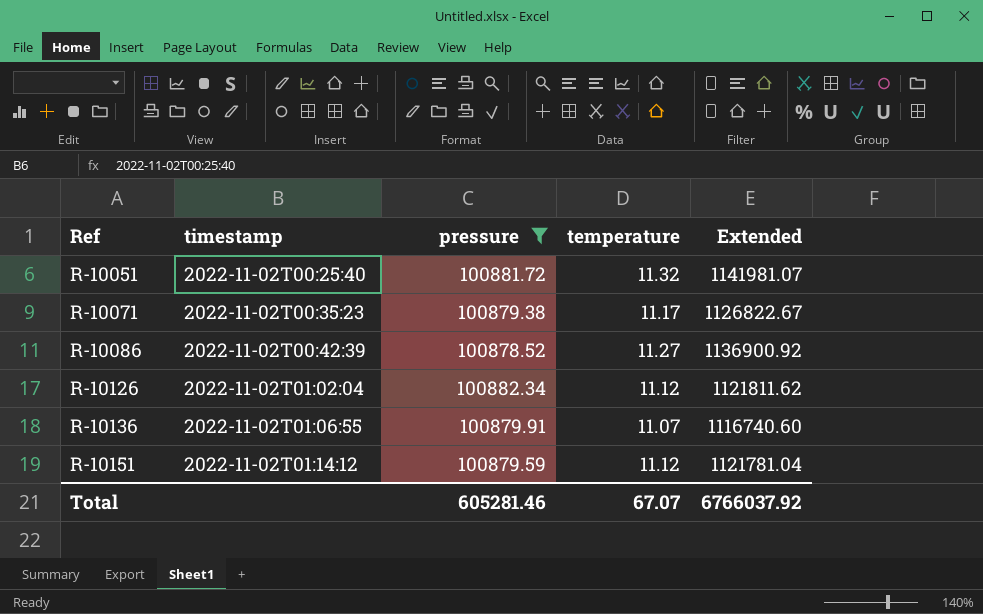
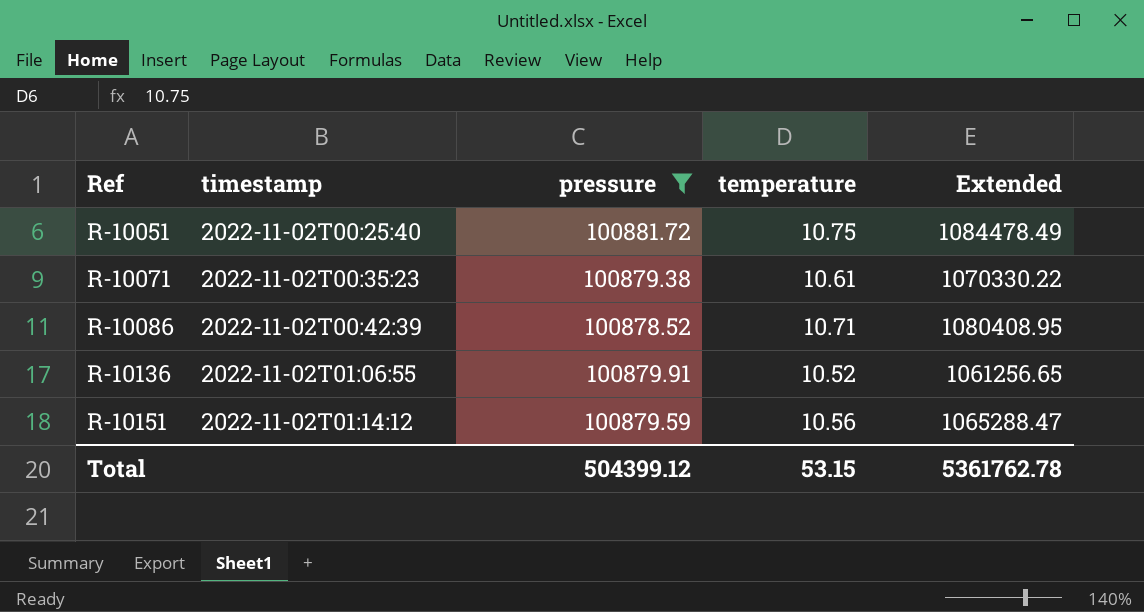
row R-10126: 2022-11-02T01:02:04 | 100882.34 | 11.12 | 1121811.62 -> none
R-10051 | temperature: 11.32 -> 10.75
R-10051 | Extended: 1141981.07 -> 1084478.49
R-10071 | temperature: 11.17 -> 10.61
R-10071 | Extended: 1126822.67 -> 1070330.22
R-10086 | temperature: 11.27 -> 10.71
R-10086 | Extended: 1136900.92 -> 1080408.95
R-10136 | temperature: 11.07 -> 10.52
R-10136 | Extended: 1116740.60 -> 1061256.65
R-10151 | temperature: 11.12 -> 10.56
R-10151 | Extended: 1121781.04 -> 1065288.47
Total | pressure: 605281.46 -> 504399.12
Total | temperature: 67.07 -> 53.15
Total | Extended: 6766037.92 -> 5361762.78

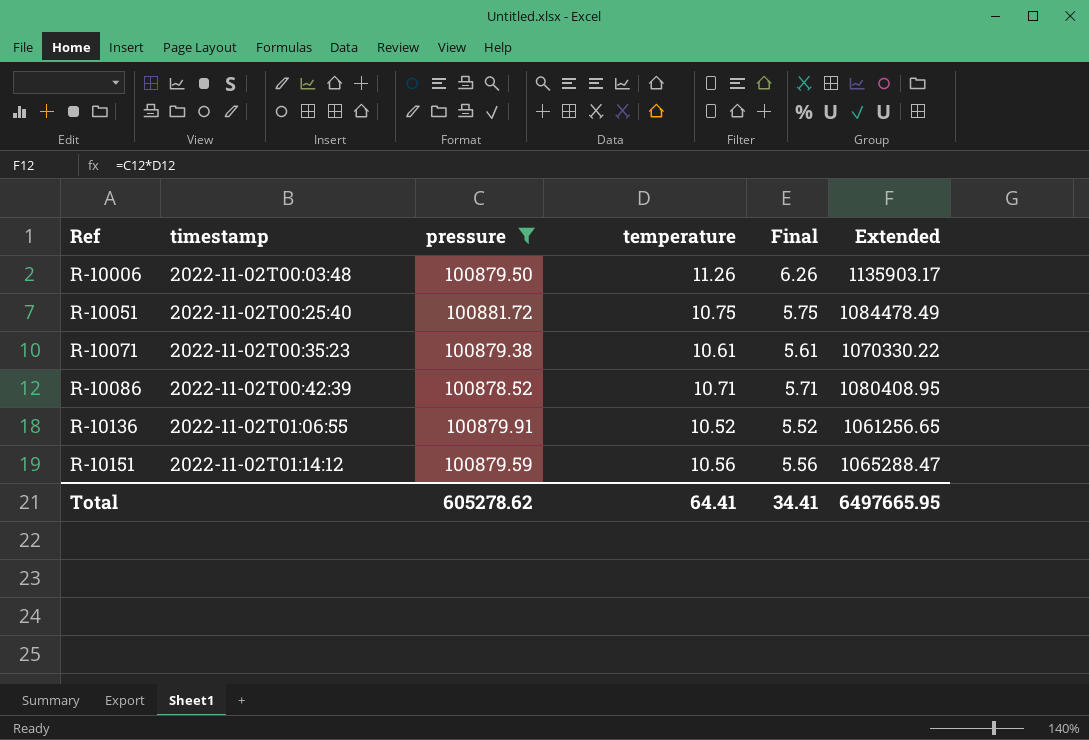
column Final | formula: none -> [temperature] - 5
row R-10006: none -> 2022-11-02T00:03:48 | 100879.50 | 11.26 | 6.26 | 1135903.17
Total | pressure: 504399.12 -> 605278.62
Total | temperature: 53.15 -> 64.41
Total | Extended: 5361762.78 -> 6497665.95

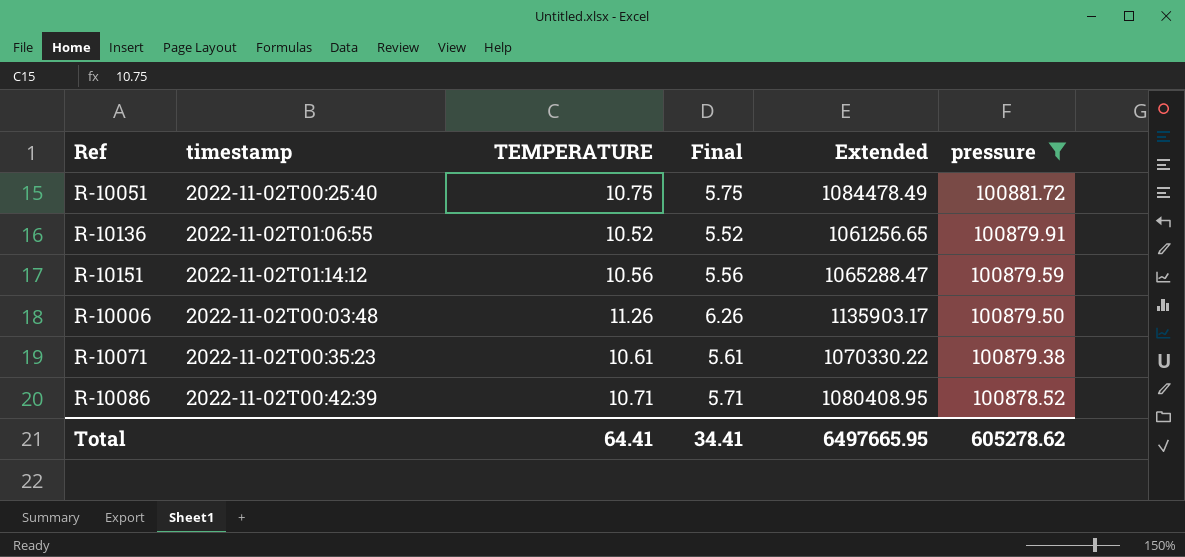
row order: Ref ascending -> pressure descending
column name: temperature -> TEMPERATURE
column pressure | position: 3 -> 6

